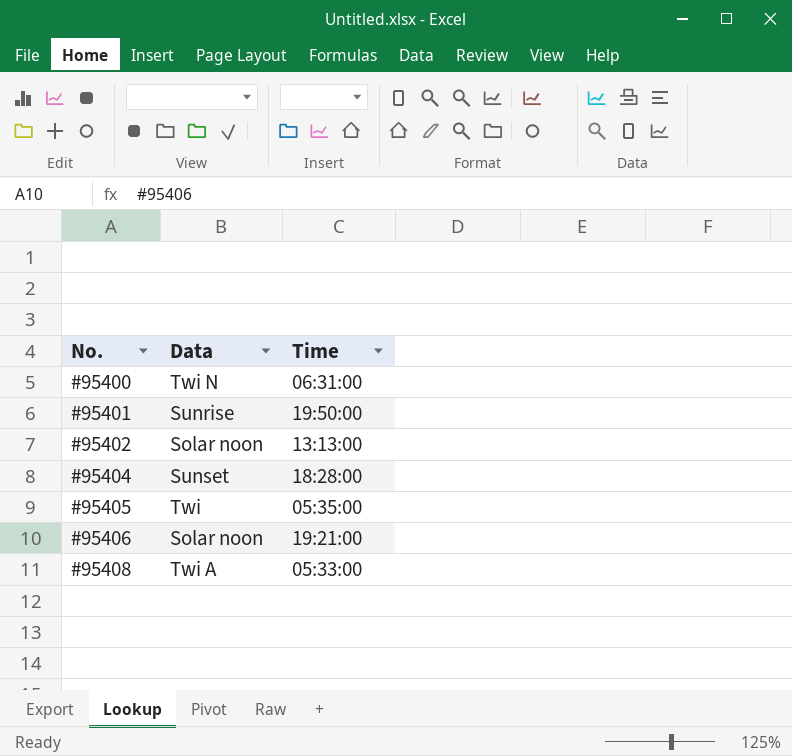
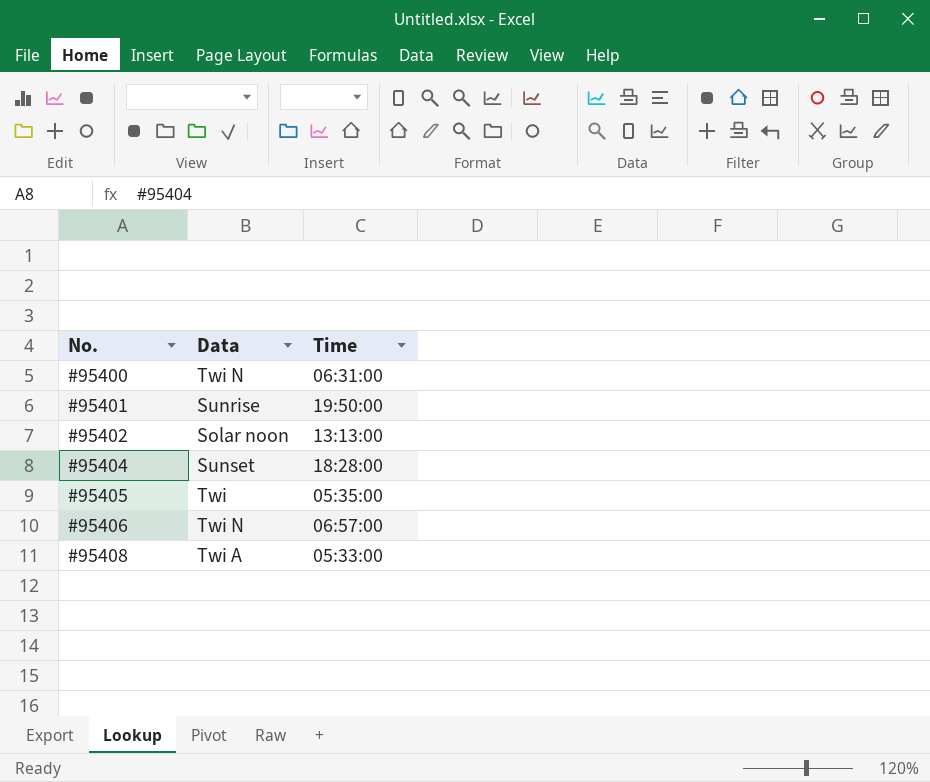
#95406 | Data: Solar noon -> Twi N
#95406 | Time: 19:21:00 -> 06:57:00

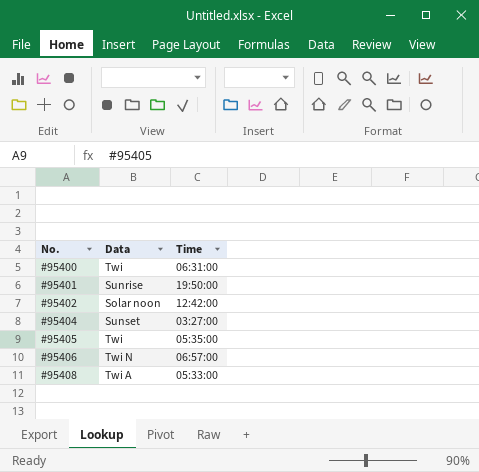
#95400 | Data: Twi N -> Twi
#95402 | Time: 13:13:00 -> 12:42:00
#95404 | Time: 18:28:00 -> 03:27:00

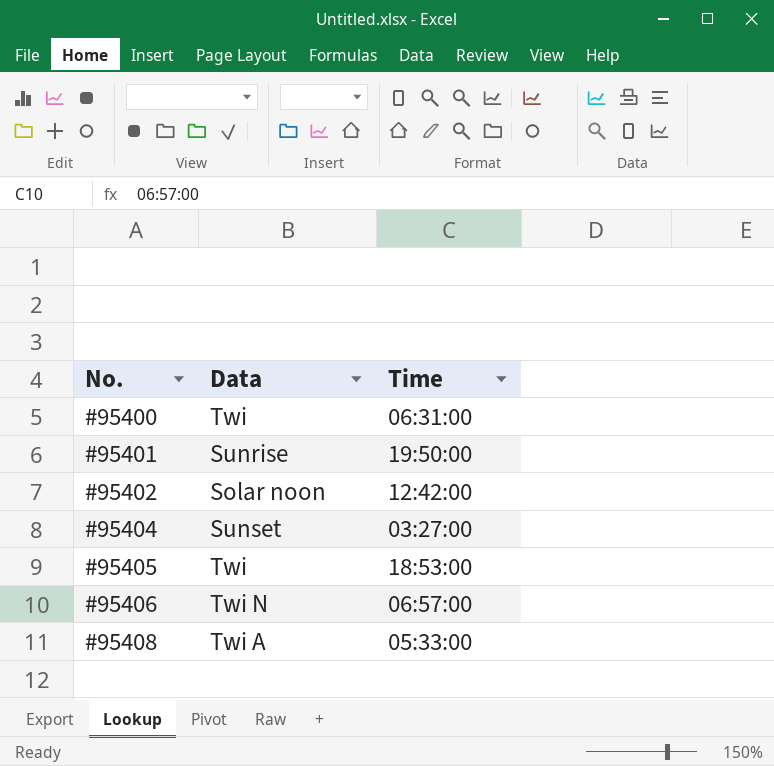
#95405 | Time: 05:35:00 -> 18:53:00

